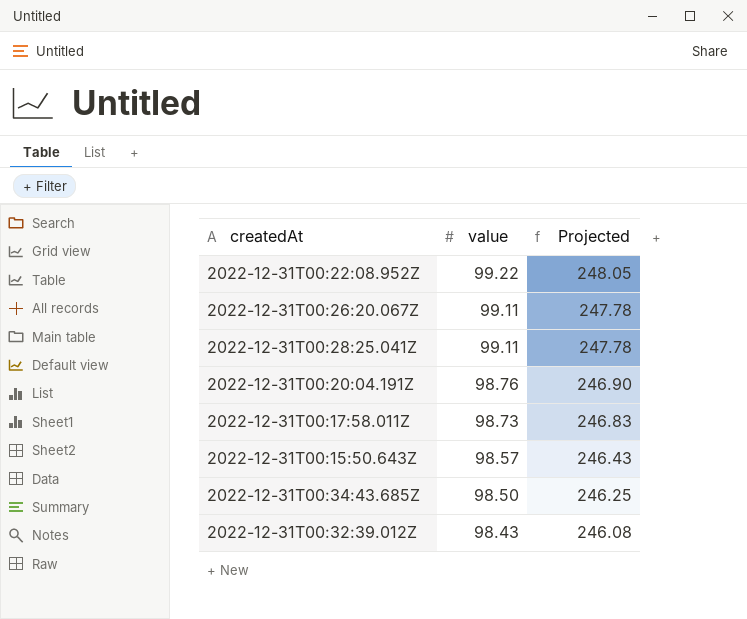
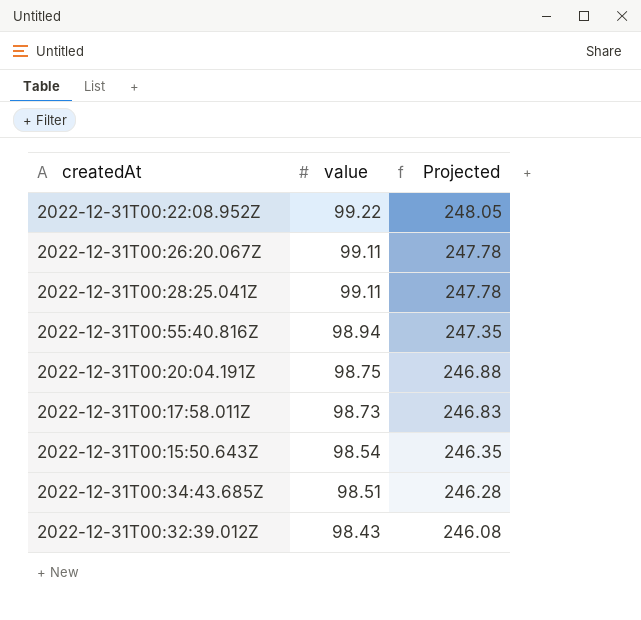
row 2022-12-31T00:55:40.816Z: none -> 98.94 | 247.35
2022-12-31T00:20:04.191Z | value: 98.76 -> 98.75
2022-12-31T00:20:04.191Z | Projected: 246.90 -> 246.88
2022-12-31T00:15:50.643Z | value: 98.57 -> 98.54
2022-12-31T00:15:50.643Z | Projected: 246.43 -> 246.35
2022-12-31T00:34:43.685Z | value: 98.50 -> 98.51
2022-12-31T00:34:43.685Z | Projected: 246.25 -> 246.28

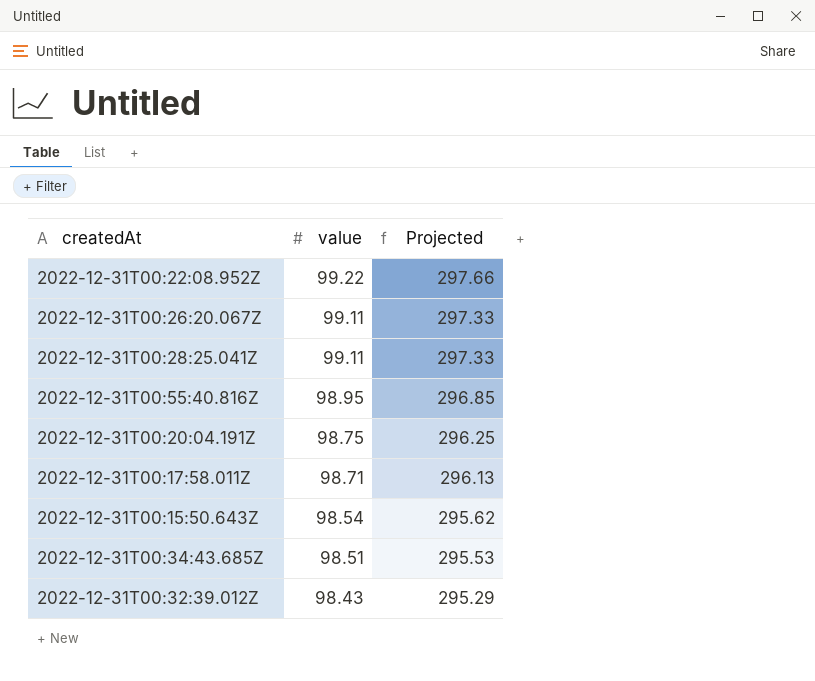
column Projected | formula: [value] * 2.5 -> [value] * 3
2022-12-31T00:55:40.816Z | value: 98.94 -> 98.95
2022-12-31T00:17:58.011Z | value: 98.73 -> 98.71

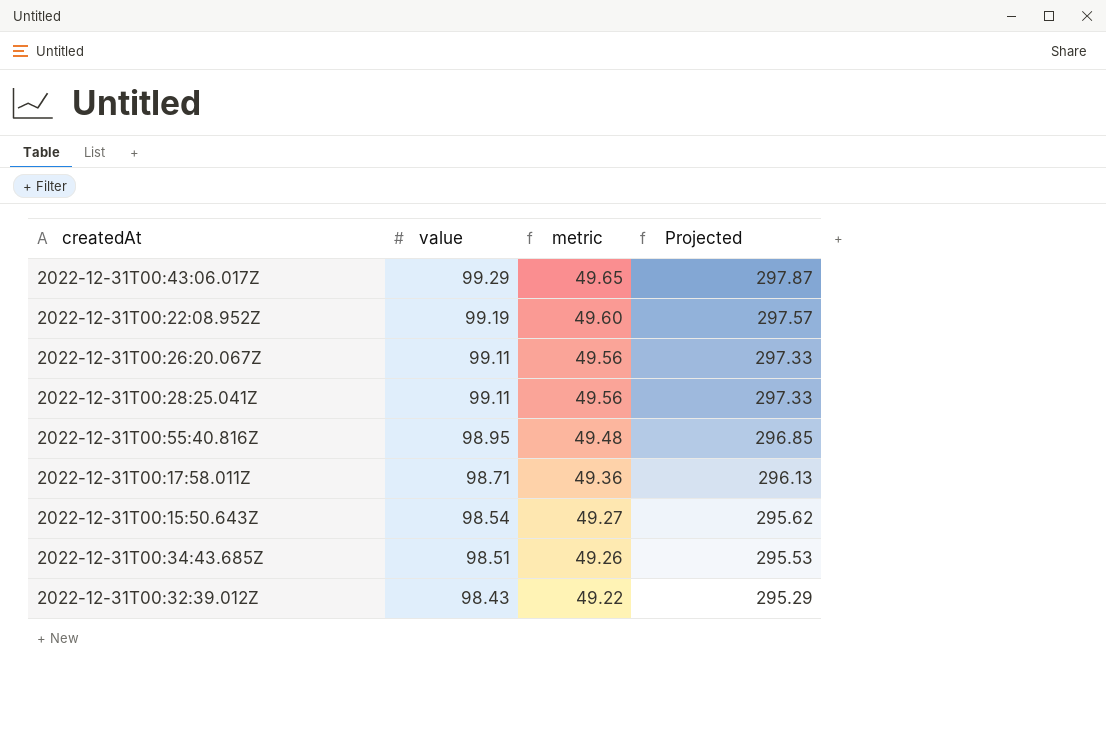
column metric | formula: none -> [value] * 0.5
row 2022-12-31T00:20:04.191Z: 98.75 | 296.25 -> none
row 2022-12-31T00:43:06.017Z: none -> 99.29 | 49.65 | 297.87
2022-12-31T00:22:08.952Z | value: 99.22 -> 99.19
2022-12-31T00:22:08.952Z | Projected: 297.66 -> 297.57

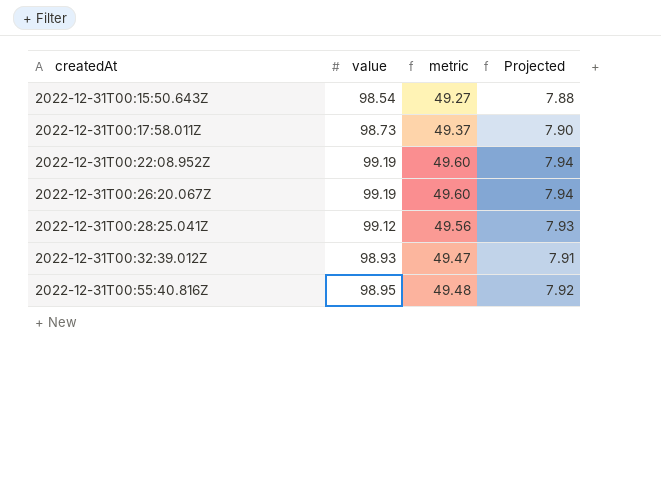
row order: value descending -> createdAt ascending
column Projected | formula: [value] * 3 -> [value] * 0.08
row 2022-12-31T00:43:06.017Z: 99.29 | 49.65 | 297.87 -> none
row 2022-12-31T00:34:43.685Z: 98.51 | 49.26 | 295.53 -> none
2022-12-31T00:17:58.011Z | value: 98.71 -> 98.73
2022-12-31T00:17:58.011Z | metric: 49.36 -> 49.37
2022-12-31T00:26:20.067Z | value: 99.11 -> 99.19
2022-12-31T00:26:20.067Z | metric: 49.56 -> 49.60
2022-12-31T00:28:25.041Z | value: 99.11 -> 99.12
2022-12-31T00:32:39.012Z | value: 98.43 -> 98.93
2022-12-31T00:32:39.012Z | metric: 49.22 -> 49.47

